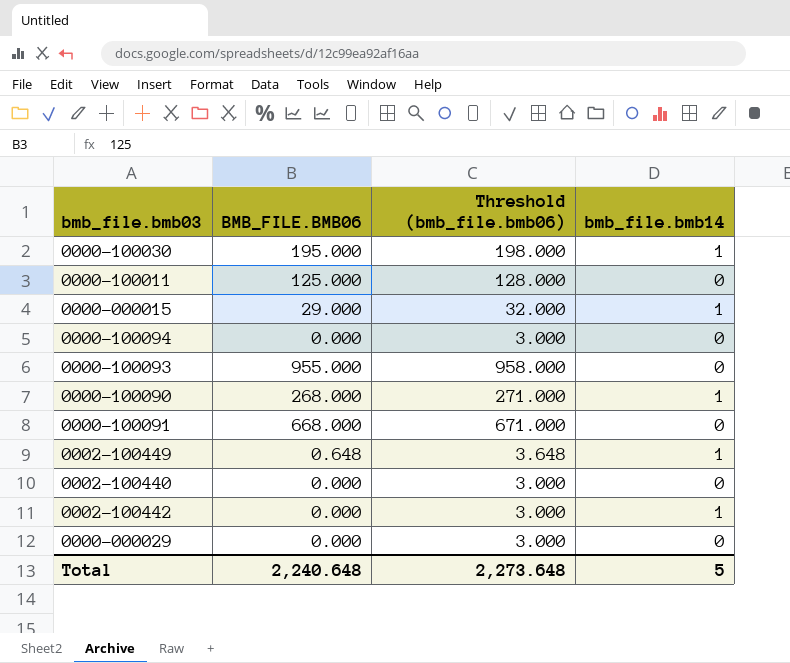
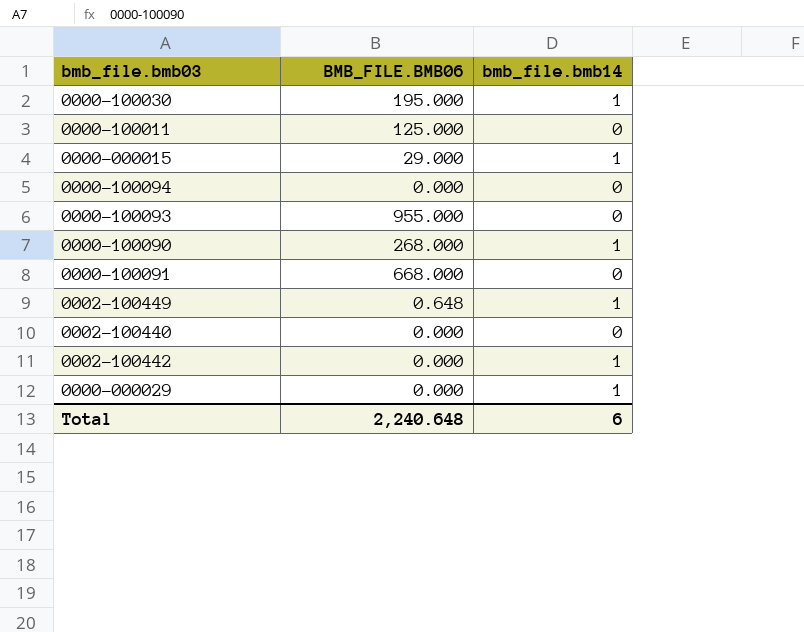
column Threshold (bmb_file.bmb06) | formula: [BMB_FILE.BMB06] + 3 -> none
0000-000029 | bmb_file.bmb14: 0 -> 1
Total | bmb_file.bmb14: 5 -> 6

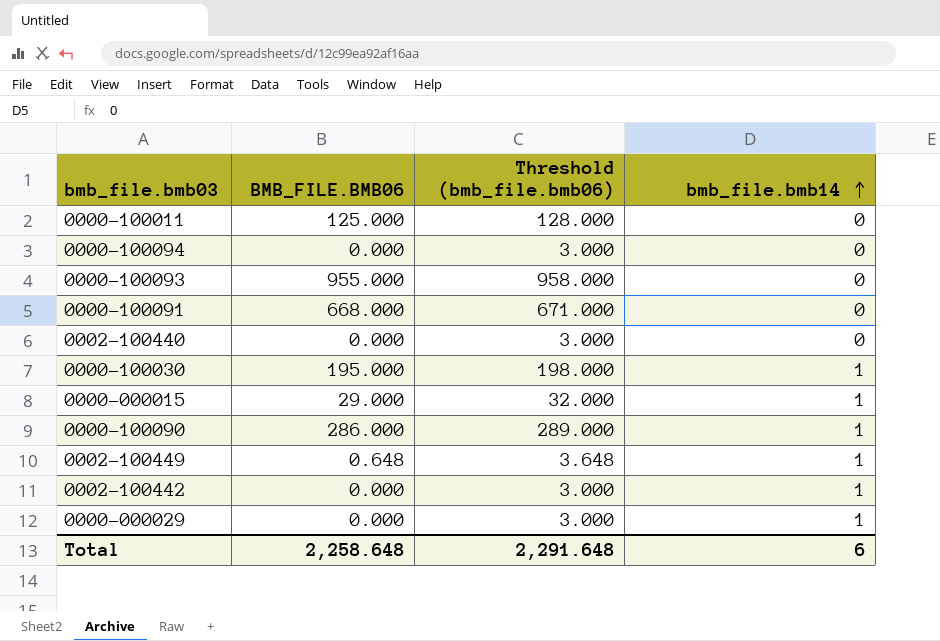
row order: none -> bmb_file.bmb14 ascending
column Threshold (bmb_file.bmb06) | formula: none -> [BMB_FILE.BMB06] + 3
0000-100090 | BMB_FILE.BMB06: 268.000 -> 286.000
Total | BMB_FILE.BMB06: 2,240.648 -> 2,258.648

